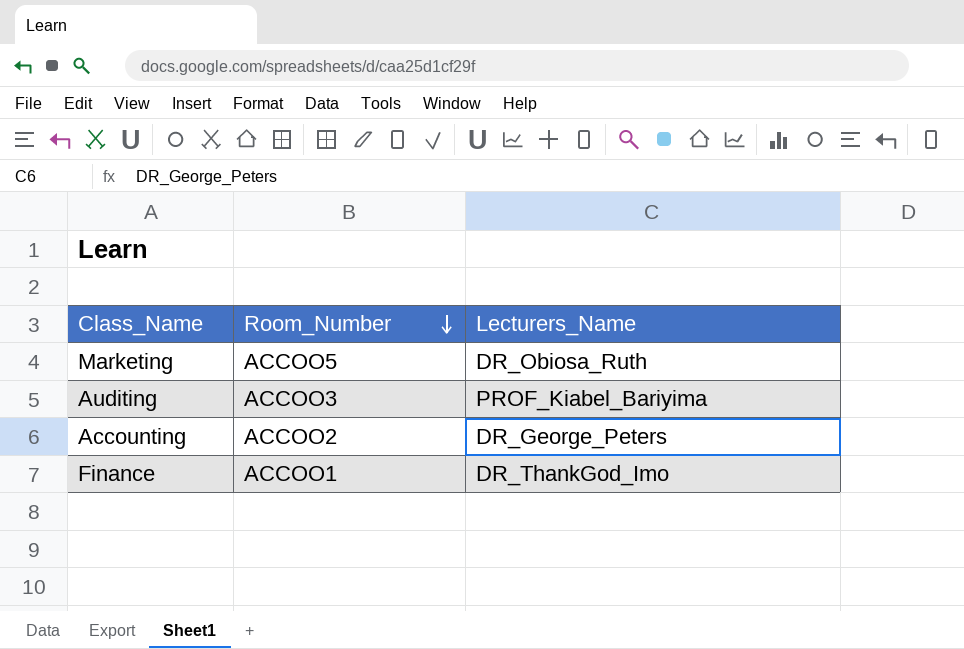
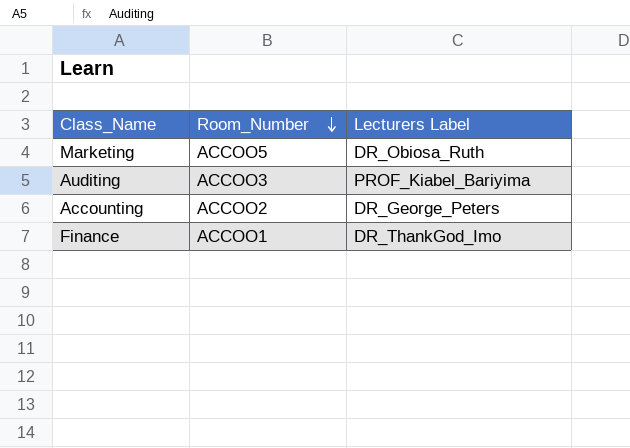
column name: Lecturers_Name -> Lecturers Label

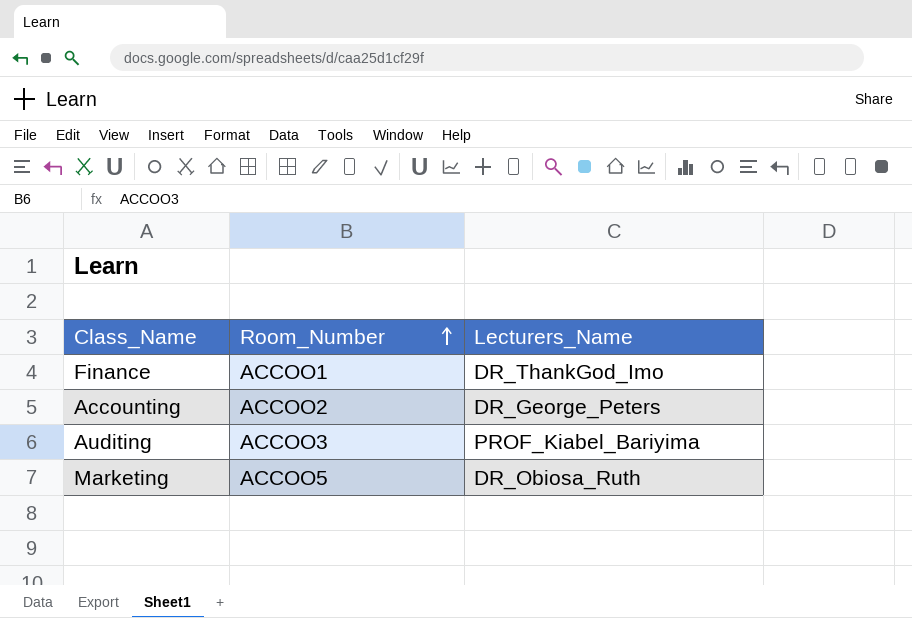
row order: Room_Number descending -> Room_Number ascending
column name: Lecturers Label -> Lecturers_Name

